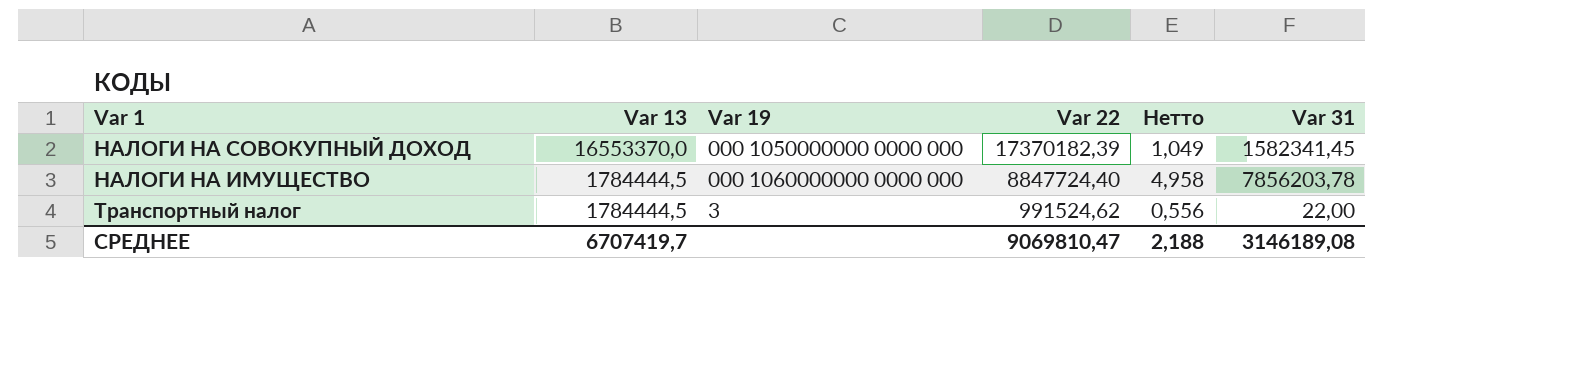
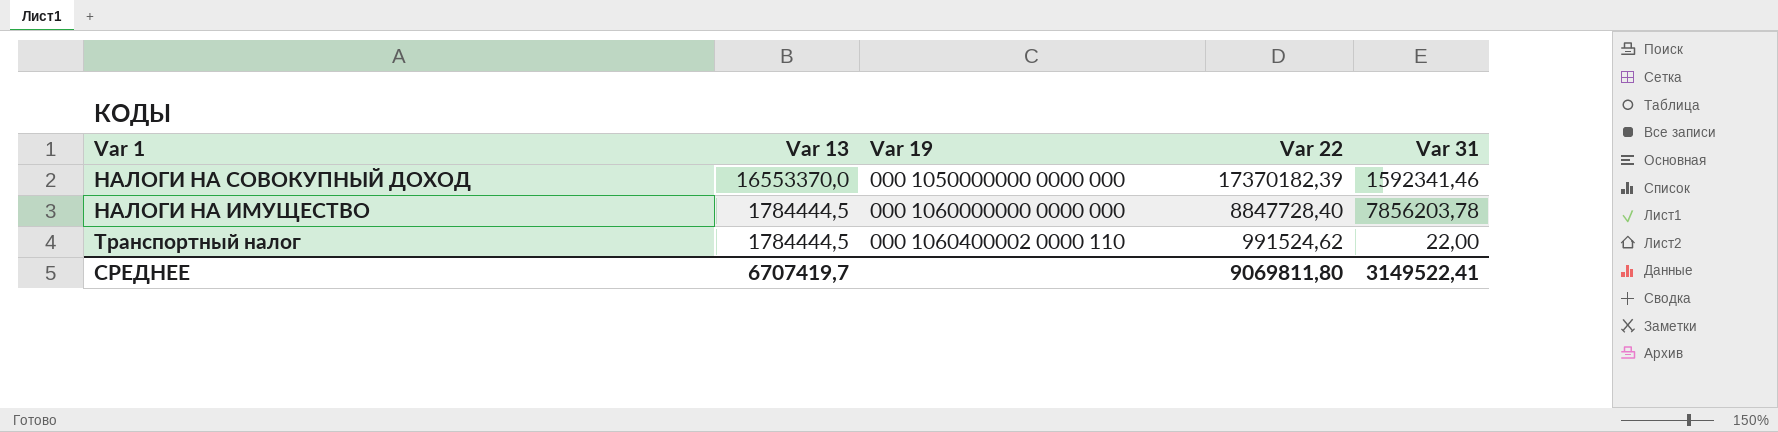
column Нетто | formula: [Var 22] / [Var 13] -> none
НАЛОГИ НА СОВОКУПНЫЙ ДОХОД | Var 31: 1582341,45 -> 1592341,46
НАЛОГИ НА ИМУЩЕСТВО | Var 22: 8847724,40 -> 8847728,40
Транспортный налог | Var 19: 3 -> 000 1060400002 0000 110
СРЕДНЕЕ | Var 22: 9069810,47 -> 9069811,80
СРЕДНЕЕ | Var 31: 3146189,08 -> 3149522,41

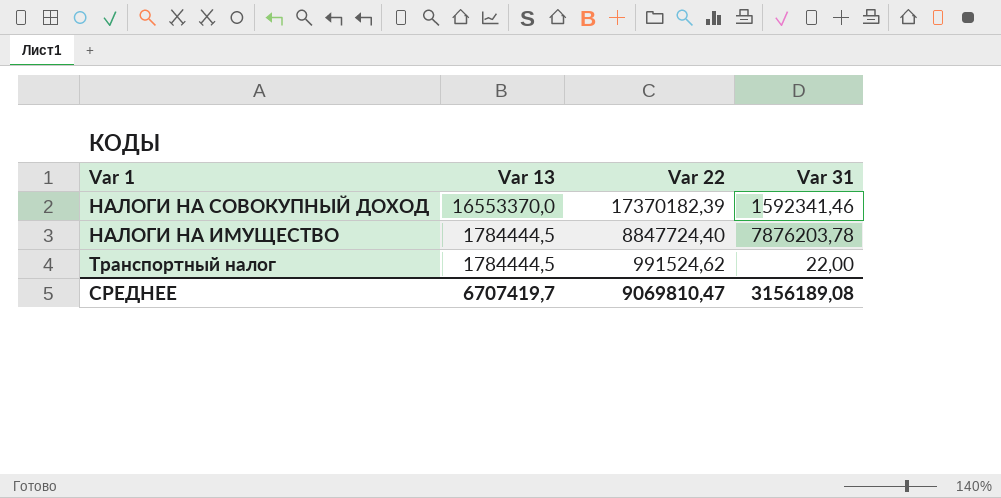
column Var 19 | position: 3 -> none
НАЛОГИ НА ИМУЩЕСТВО | Var 22: 8847728,40 -> 8847724,40
НАЛОГИ НА ИМУЩЕСТВО | Var 31: 7856203,78 -> 7876203,78
СРЕДНЕЕ | Var 22: 9069811,80 -> 9069810,47
СРЕДНЕЕ | Var 31: 3149522,41 -> 3156189,08

